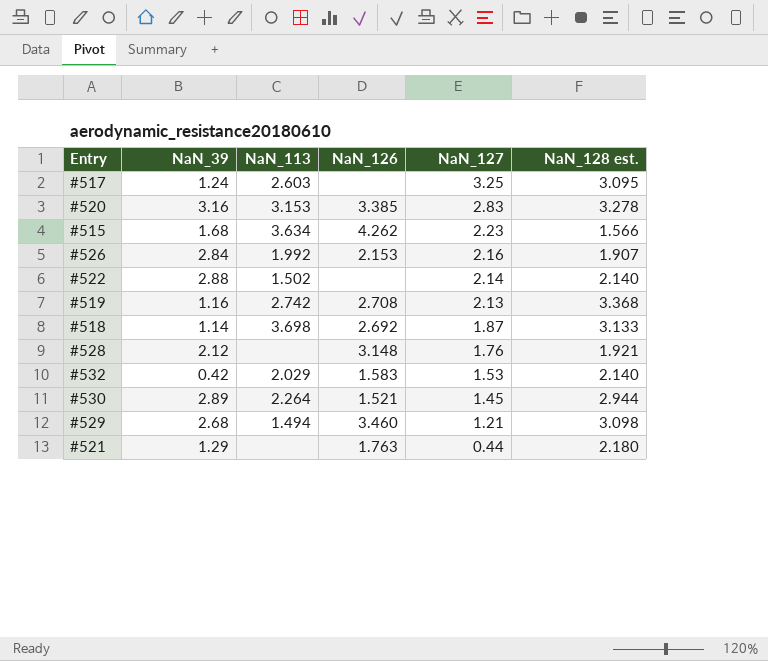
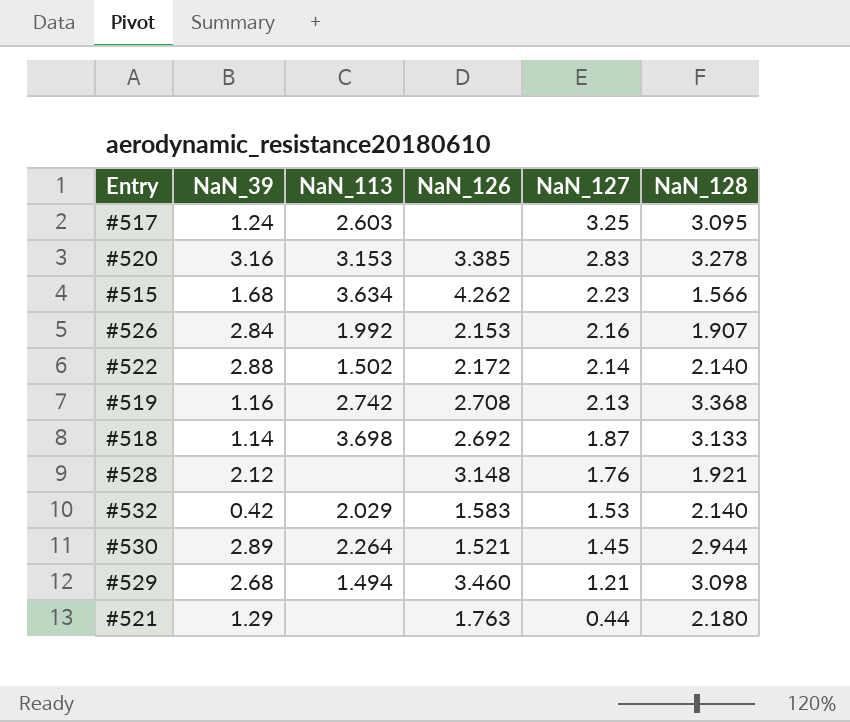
column name: NaN_128 est. -> NaN_128
#522 | NaN_126: none -> 2.172

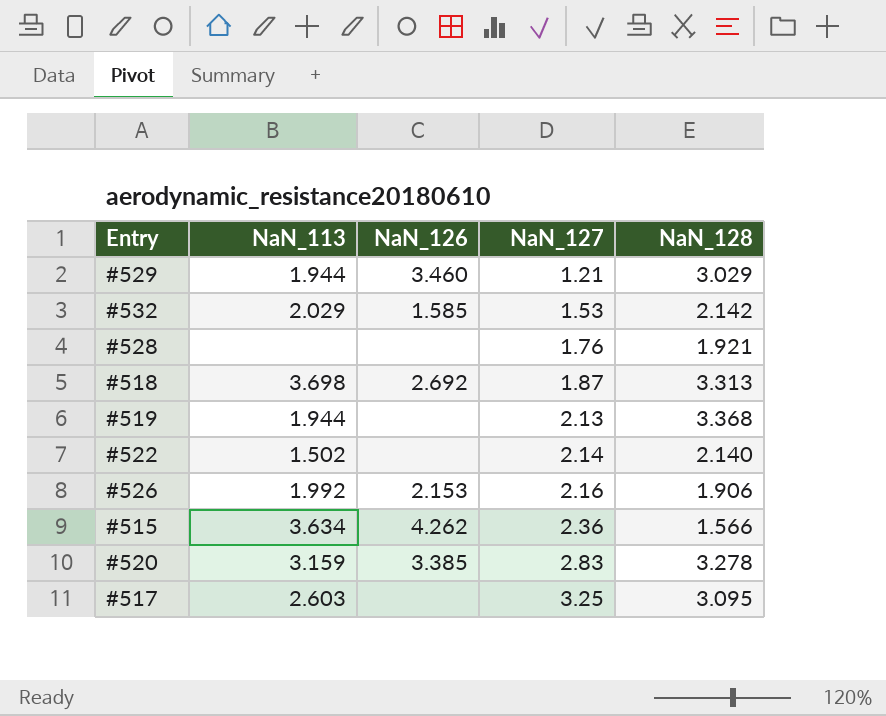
row order: NaN_127 descending -> NaN_127 ascending
column NaN_39 | position: 2 -> none
row #530: 2.89 | 2.264 | 1.521 | 1.45 | 2.944 -> none
row #521: 1.29 | none | 1.763 | 0.44 | 2.180 -> none
#529 | NaN_113: 1.494 -> 1.944
#529 | NaN_128: 3.098 -> 3.029
#532 | NaN_126: 1.583 -> 1.585
#532 | NaN_128: 2.140 -> 2.142
#528 | NaN_126: 3.148 -> none
#518 | NaN_128: 3.133 -> 3.313
#519 | NaN_113: 2.742 -> 1.944
#519 | NaN_126: 2.708 -> none
#522 | NaN_126: 2.172 -> none
#526 | NaN_128: 1.907 -> 1.906
#515 | NaN_127: 2.23 -> 2.36
#520 | NaN_113: 3.153 -> 3.159

